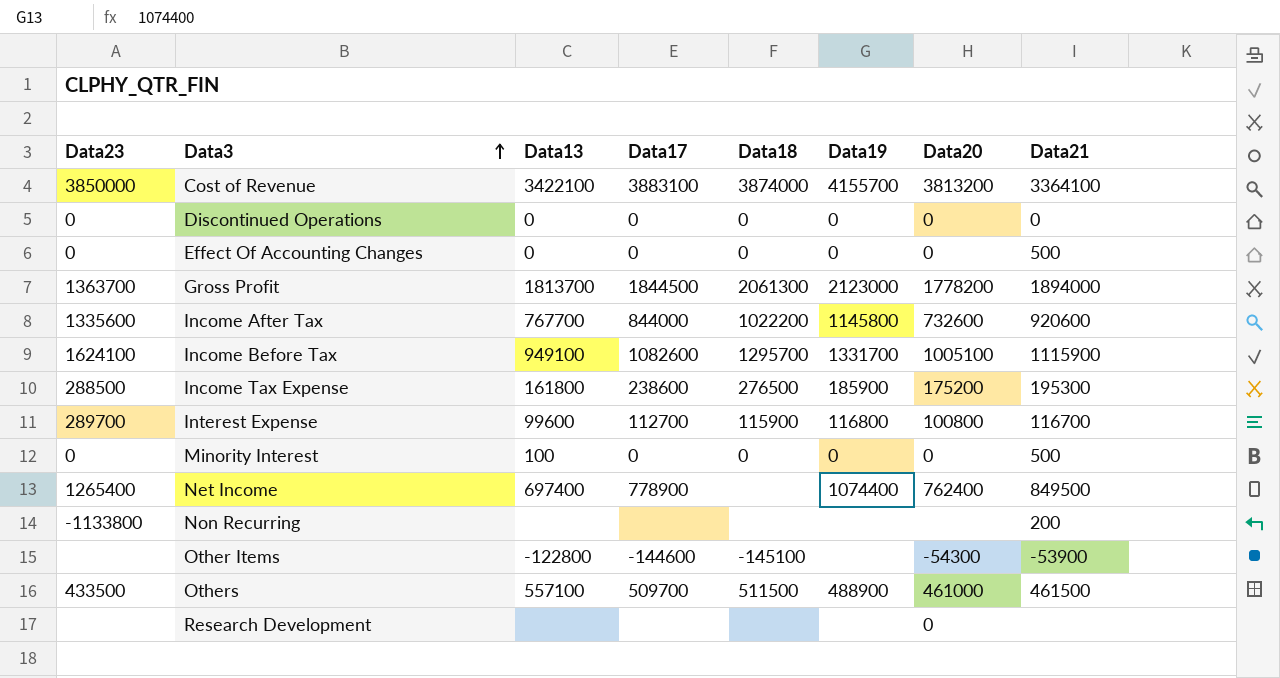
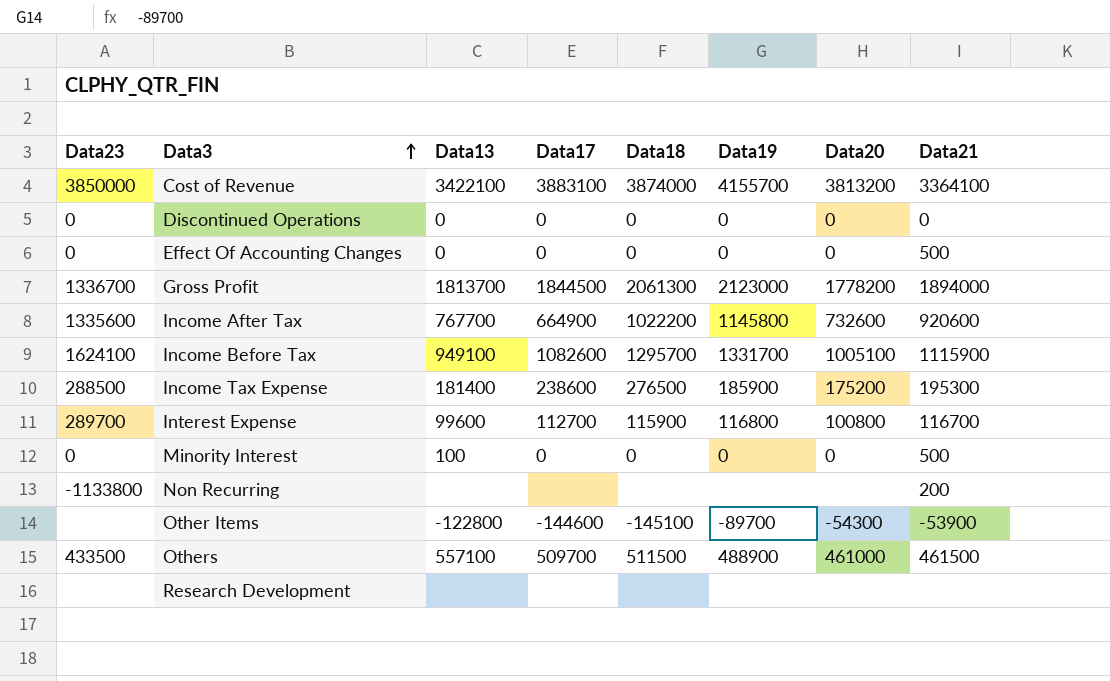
row Net Income: 1265400 | 697400 | 778900 | none | 1074400 | 762400 | 849500 -> none
Gross Profit | Data23: 1363700 -> 1336700
Income After Tax | Data17: 844000 -> 664900
Income Tax Expense | Data13: 161800 -> 181400
Other Items | Data19: none -> -89700
Research Development | Data20: 0 -> none

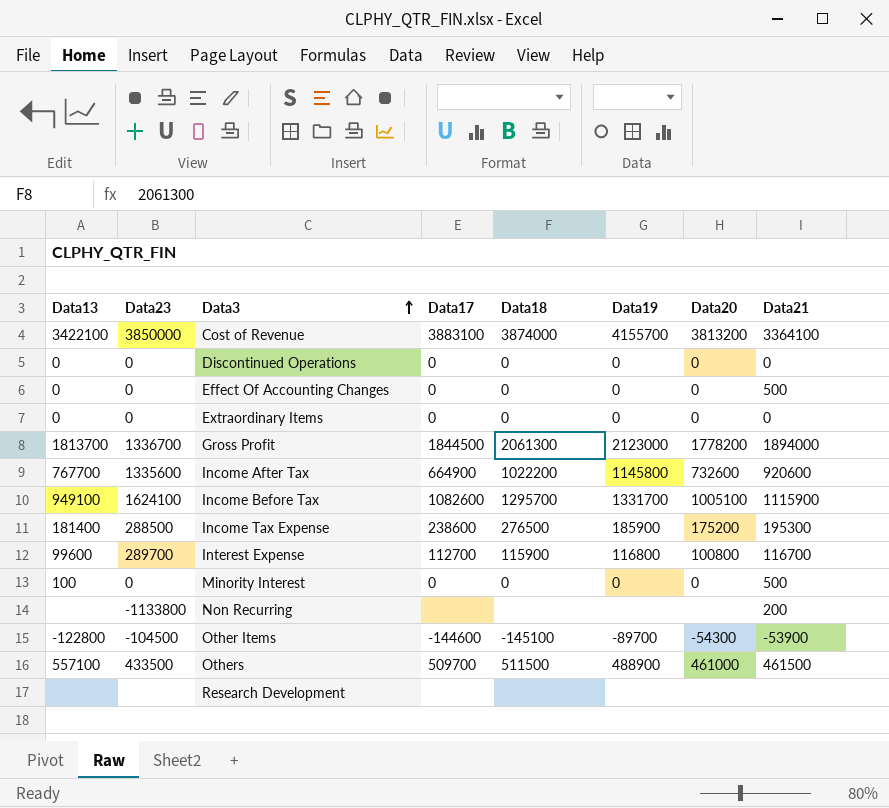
column Data13 | position: 3 -> 1
row Extraordinary Items: none -> 0 | 0 | 0 | 0 | 0 | 0 | 0
Other Items | Data23: none -> -104500

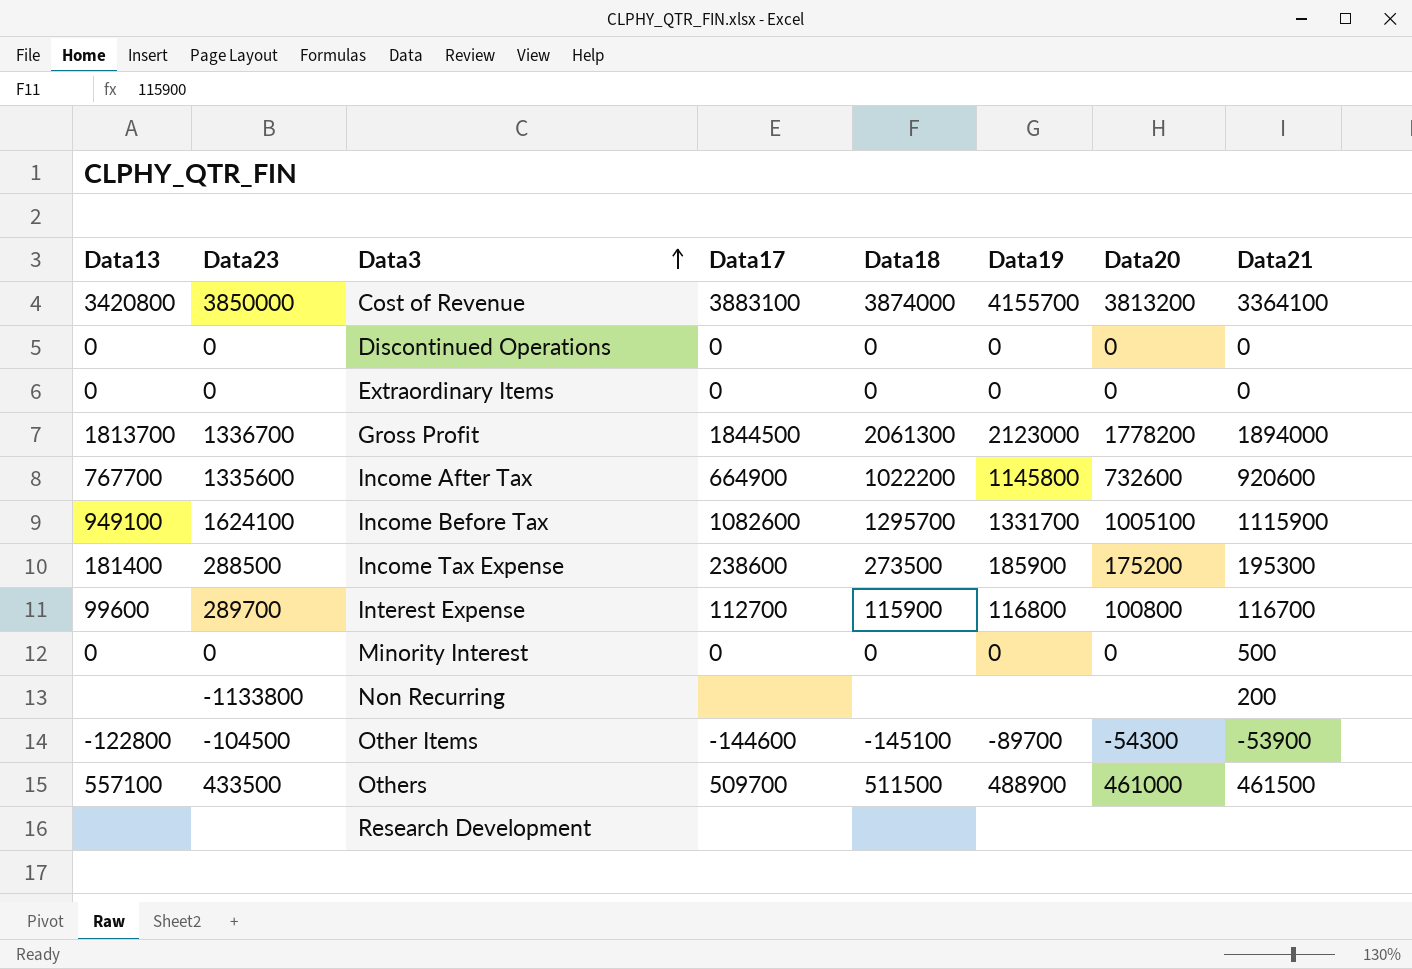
row Effect Of Accounting Changes: 0 | 0 | 0 | 0 | 0 | 0 | 500 -> none
Cost of Revenue | Data13: 3422100 -> 3420800
Income Tax Expense | Data18: 276500 -> 273500
Minority Interest | Data13: 100 -> 0

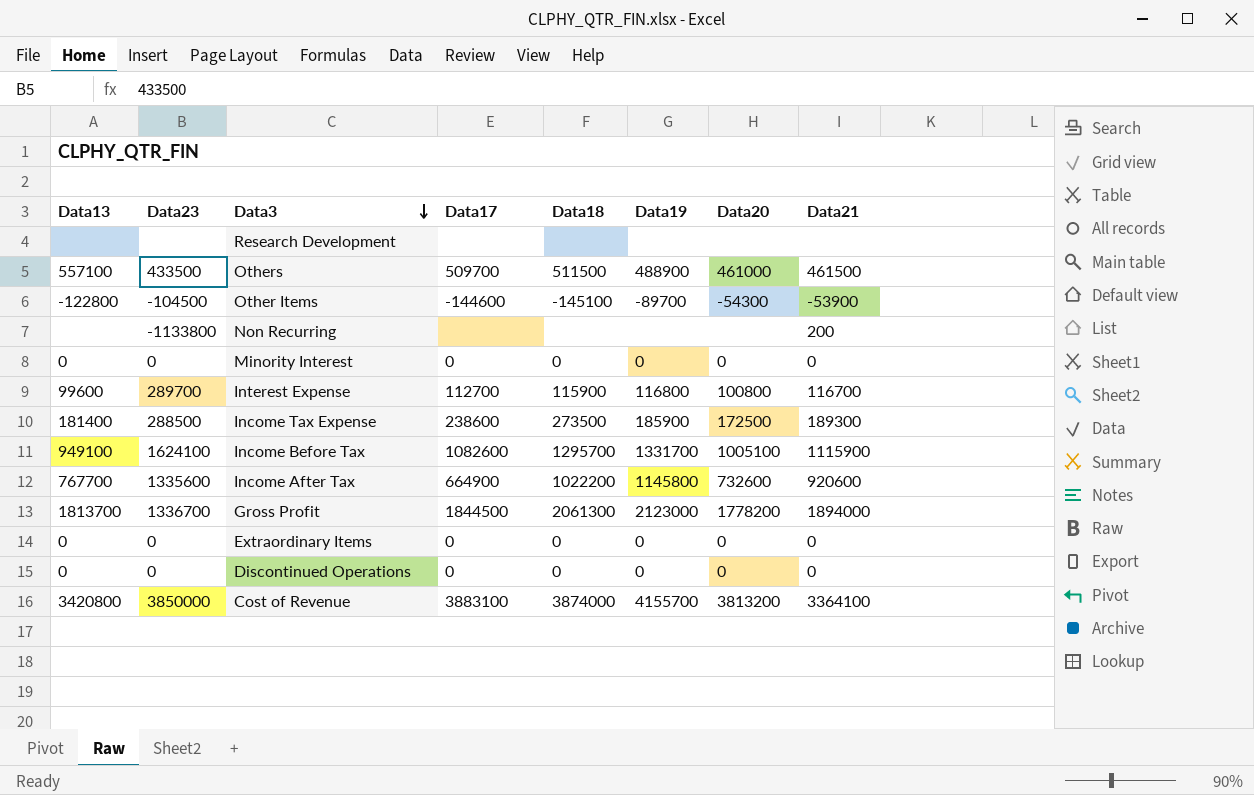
row order: Data3 ascending -> Data3 descending
Minority Interest | Data21: 500 -> 0
Income Tax Expense | Data20: 175200 -> 172500
Income Tax Expense | Data21: 195300 -> 189300

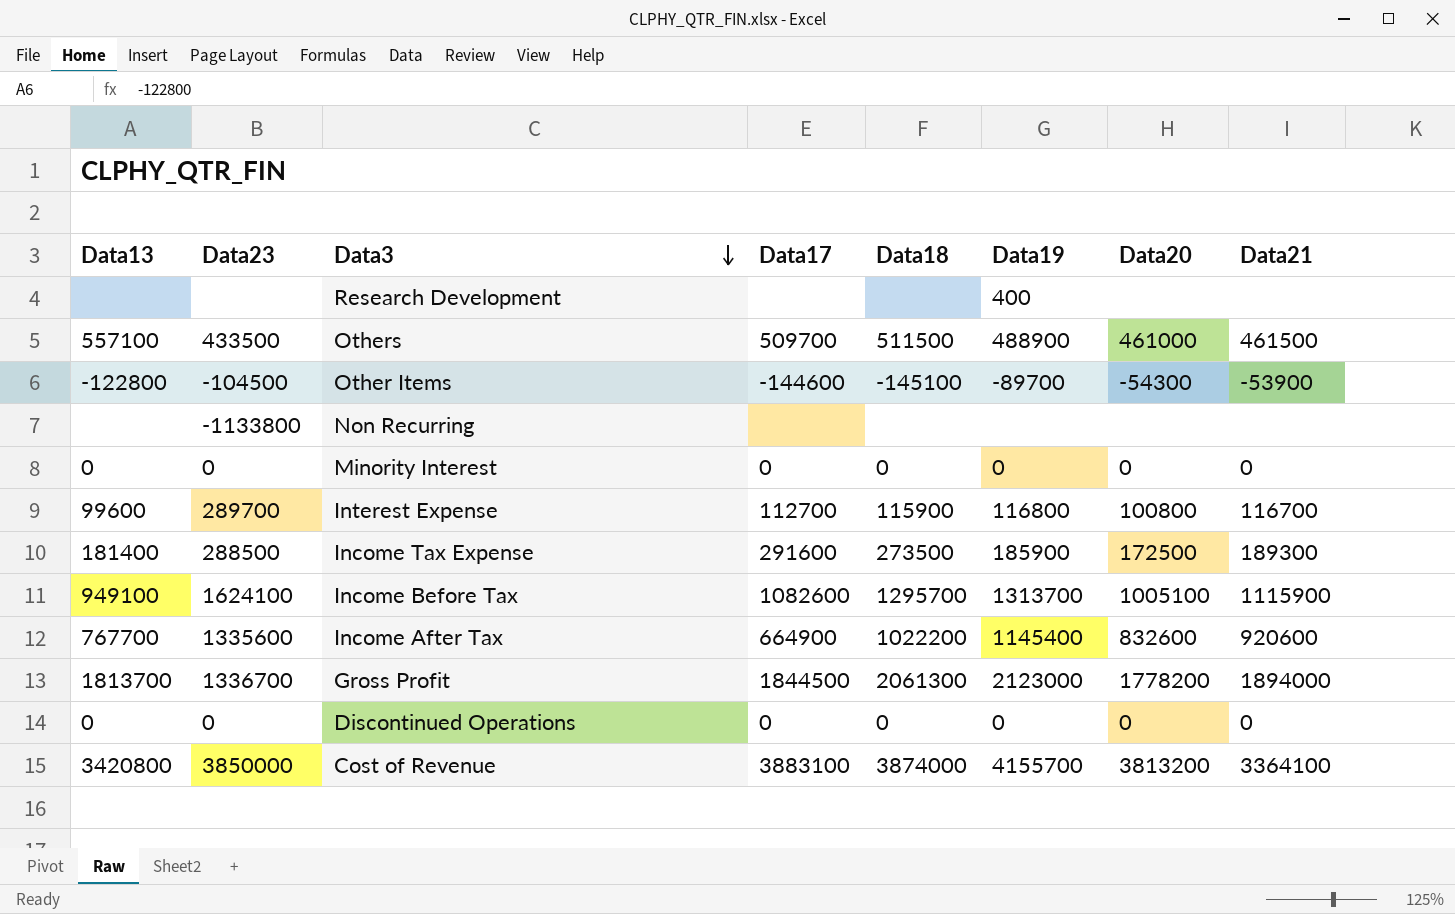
row Extraordinary Items: 0 | 0 | 0 | 0 | 0 | 0 | 0 -> none
Research Development | Data19: none -> 400
Non Recurring | Data21: 200 -> none
Income Tax Expense | Data17: 238600 -> 291600
Income Before Tax | Data19: 1331700 -> 1313700
Income After Tax | Data19: 1145800 -> 1145400
Income After Tax | Data20: 732600 -> 832600

